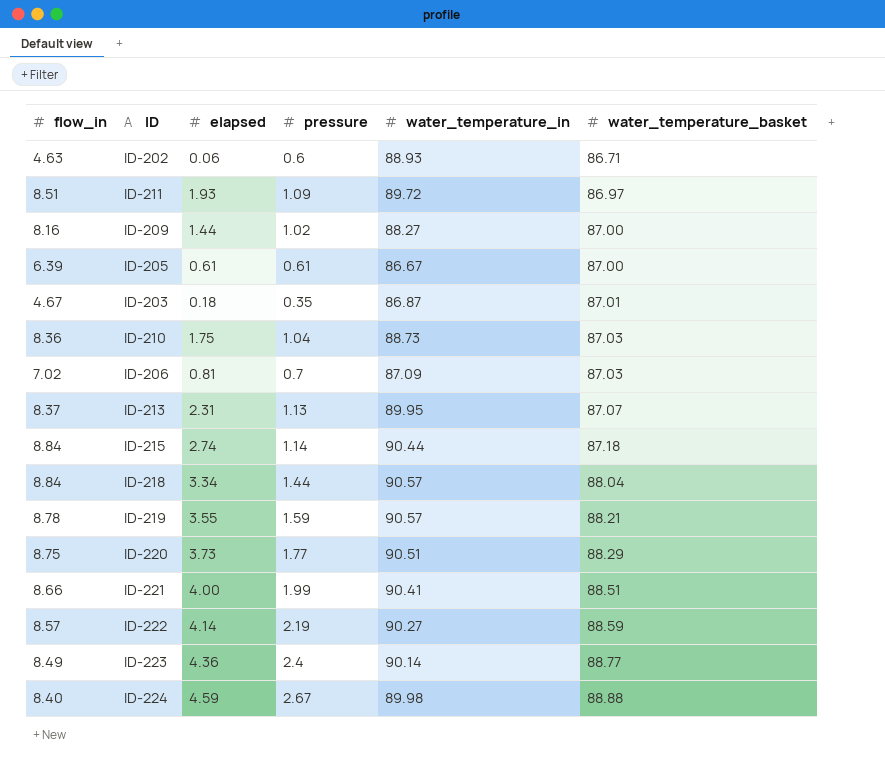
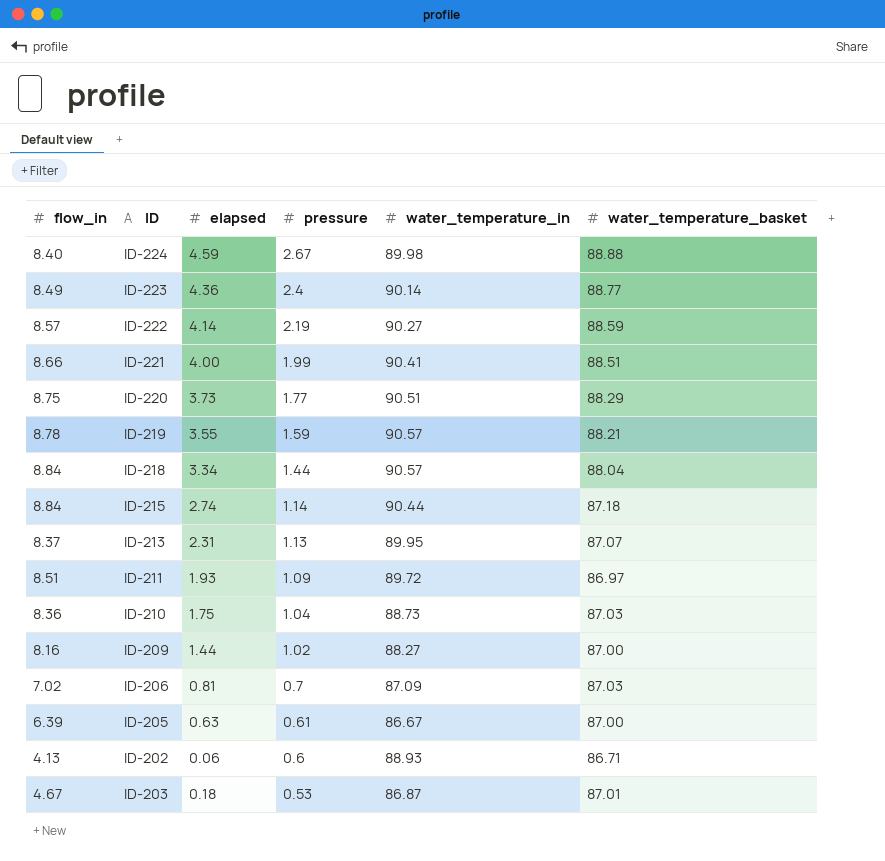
row order: water_temperature_basket ascending -> pressure descending
ID-205 | elapsed: 0.61 -> 0.63
ID-202 | flow_in: 4.63 -> 4.13
ID-203 | pressure: 0.35 -> 0.53

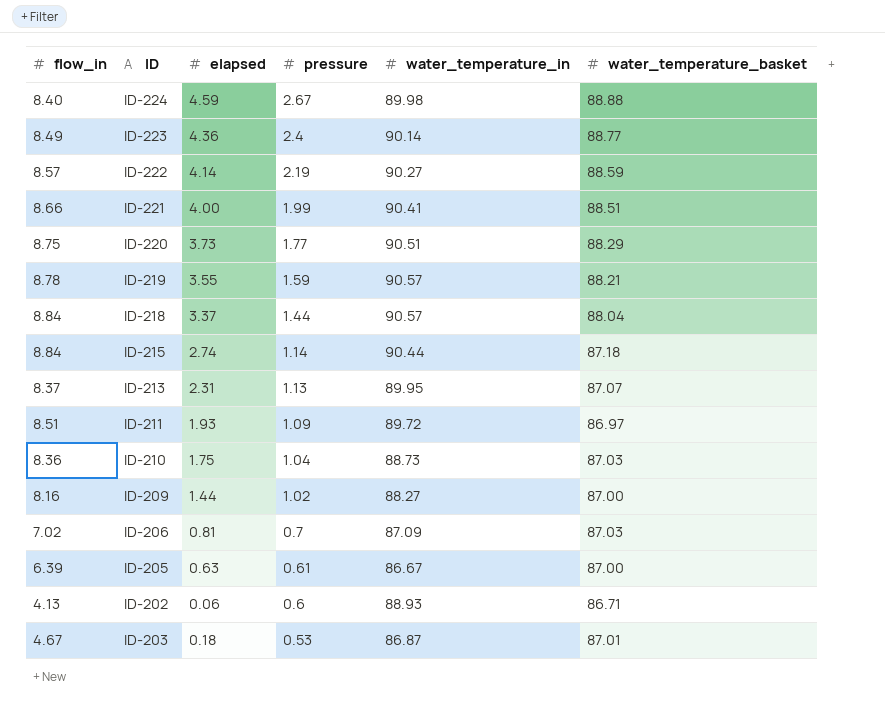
ID-218 | elapsed: 3.34 -> 3.37

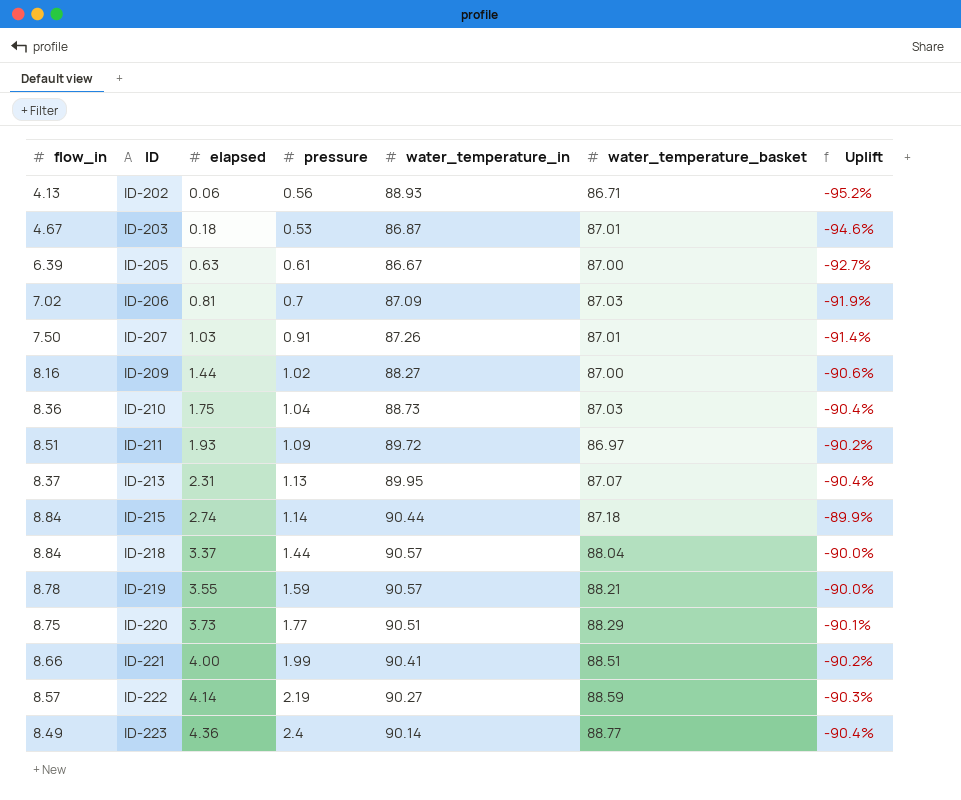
row order: pressure descending -> ID ascending
column Uplift | formula: none -> ([flow_in] - [water_temperature_basket]) / [water_temperature_basket]
row ID-224: 8.40 | 4.59 | 2.67 | 89.98 | 88.88 -> none
ID-202 | pressure: 0.6 -> 0.56
row ID-207: none -> 7.50 | 1.03 | 0.91 | 87.26 | 87.01 | -91.4%

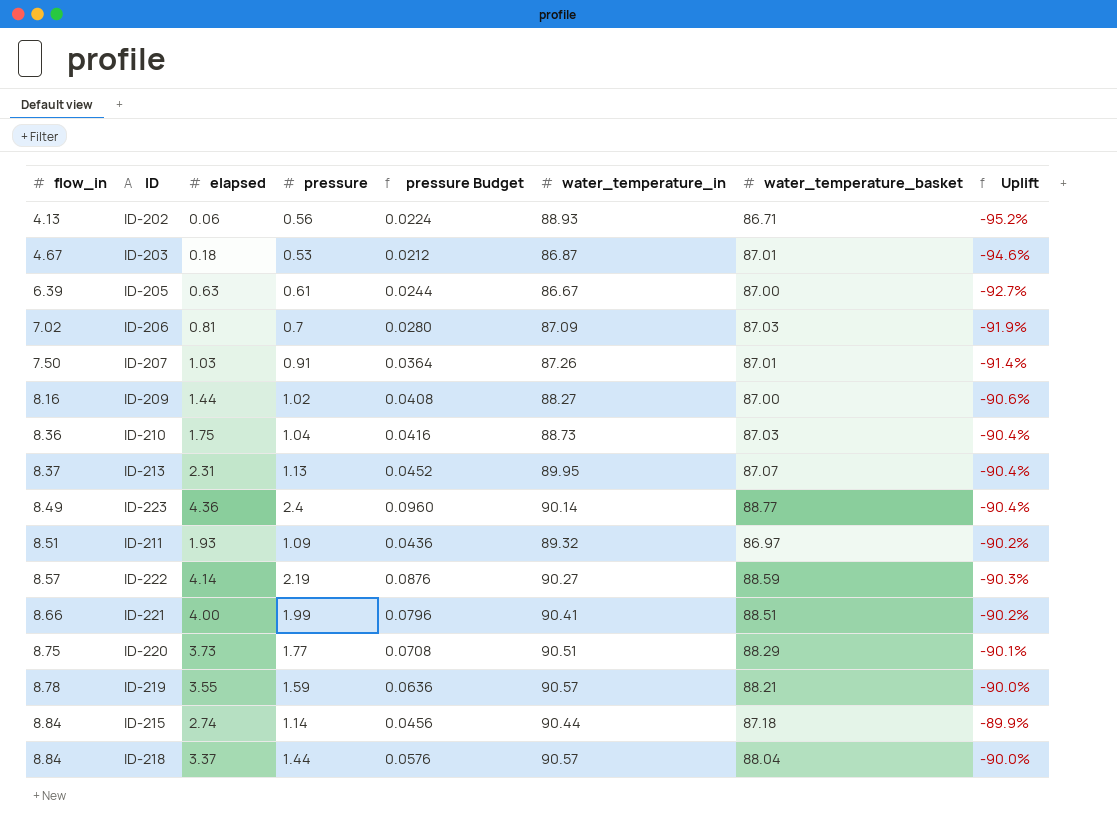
row order: ID ascending -> flow_in ascending
column pressure Budget | formula: none -> [pressure] * 0.04
ID-211 | water_temperature_in: 89.72 -> 89.32

